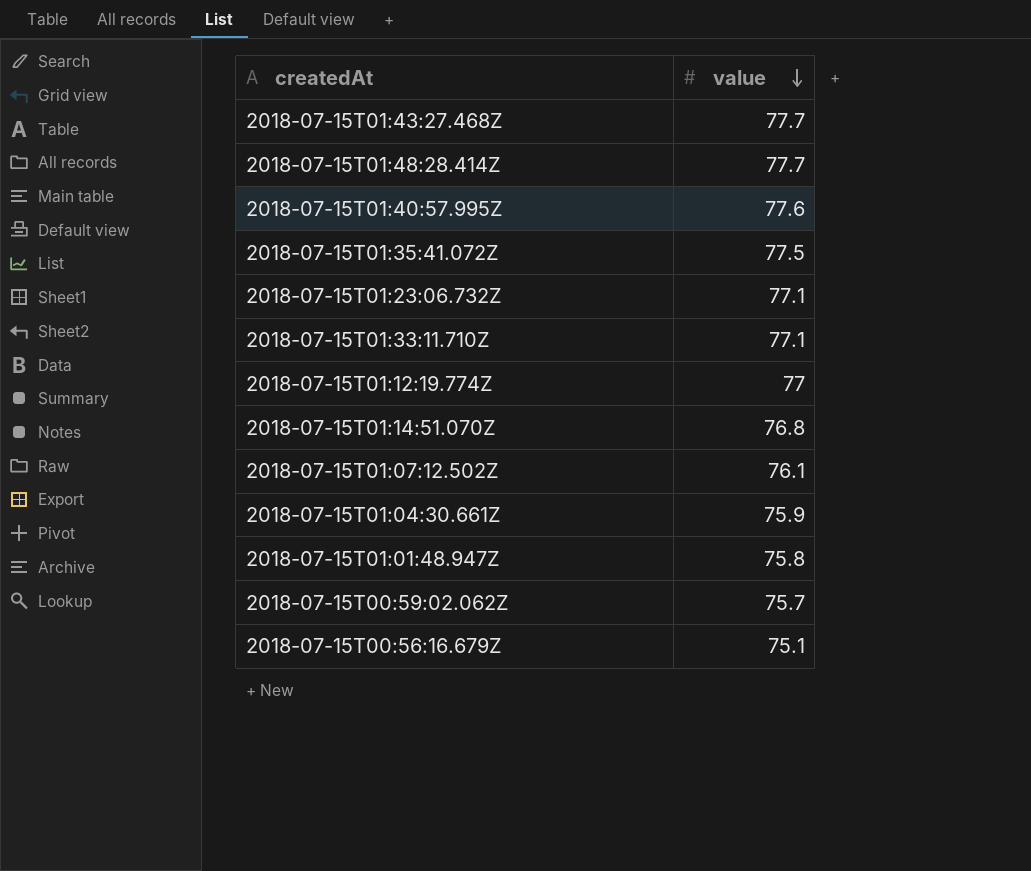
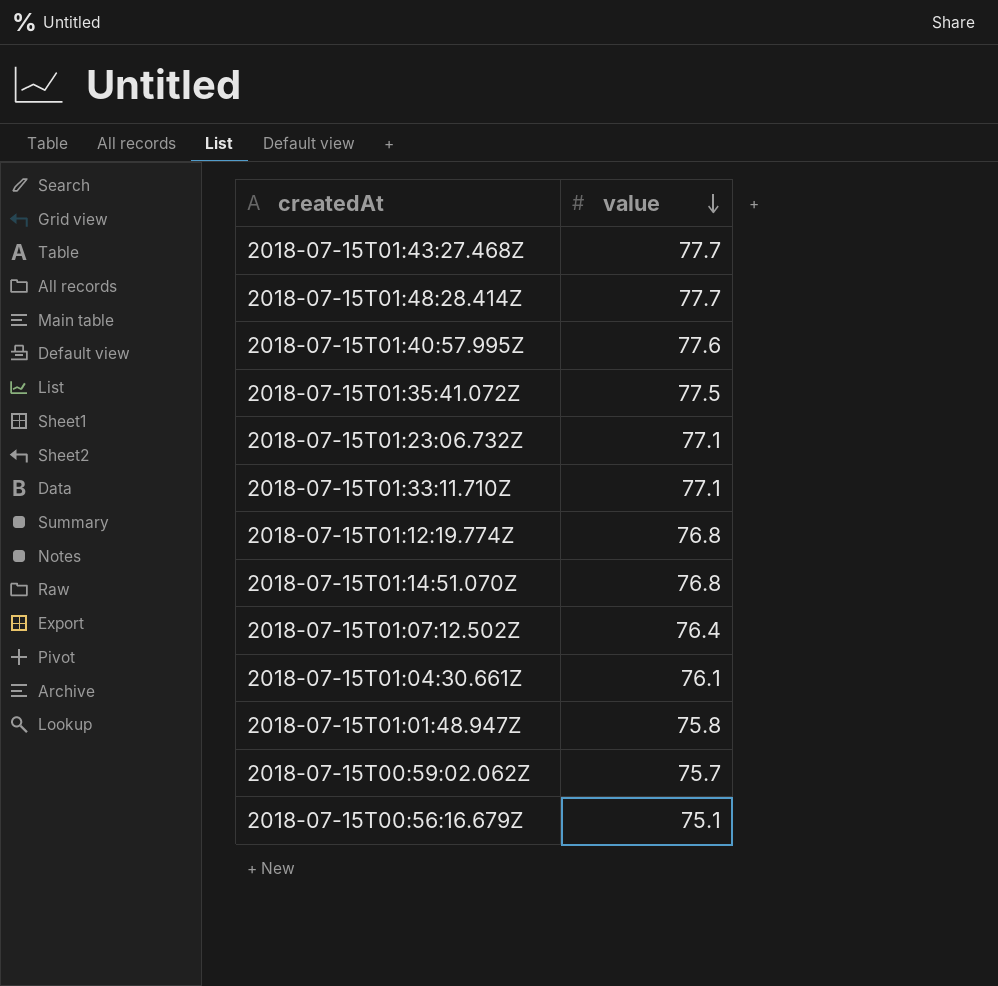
2018-07-15T01:12:19.774Z | value: 77 -> 76.8
2018-07-15T01:07:12.502Z | value: 76.1 -> 76.4
2018-07-15T01:04:30.661Z | value: 75.9 -> 76.1

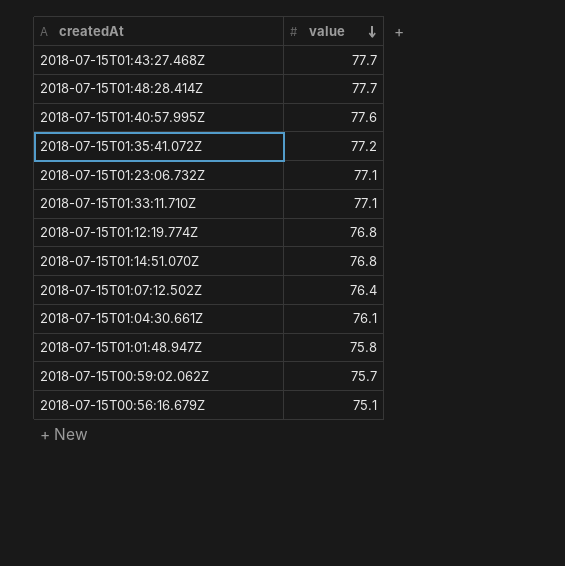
2018-07-15T01:35:41.072Z | value: 77.5 -> 77.2

